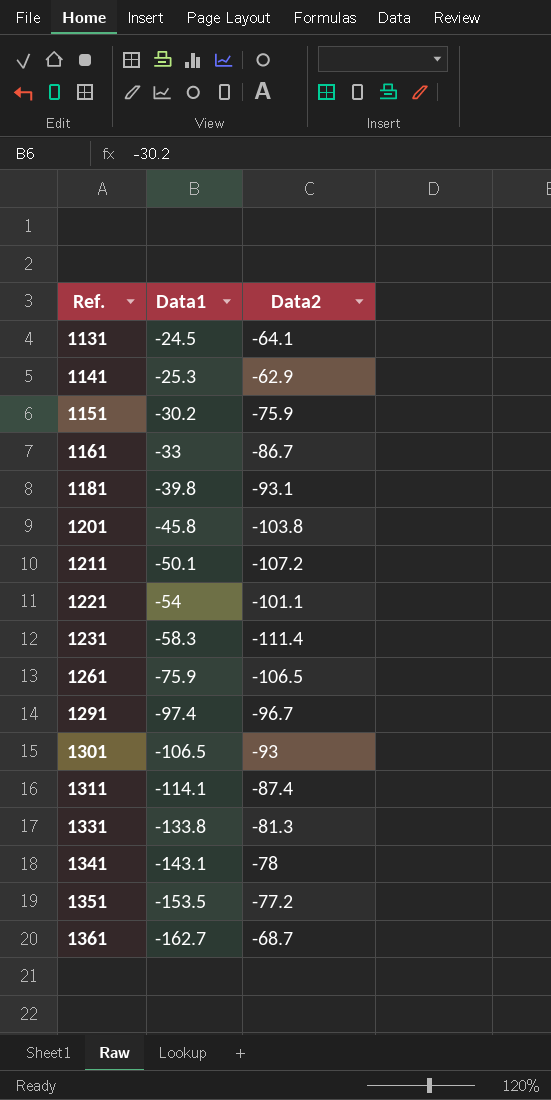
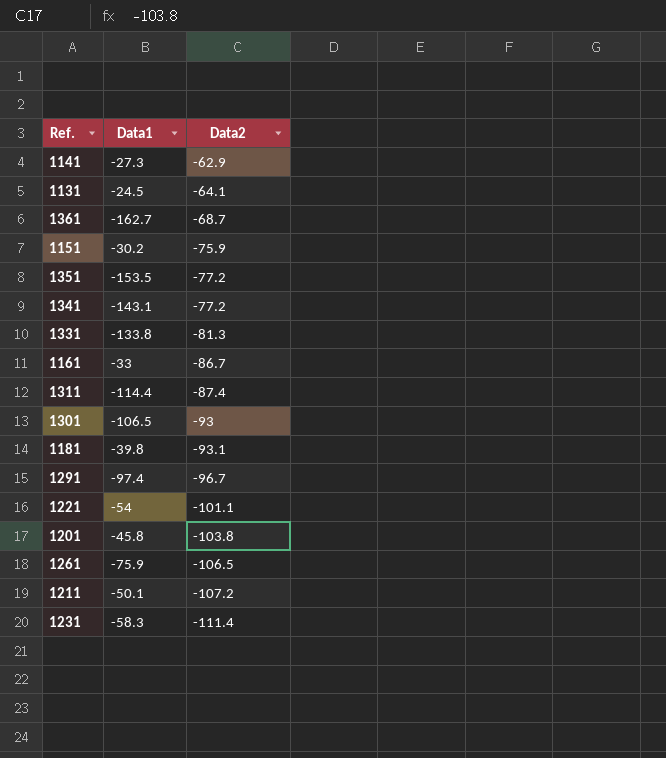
row order: Ref. ascending -> Data2 descending
1141 | Data1: -25.3 -> -27.3
1341 | Data2: -78 -> -77.2
1311 | Data1: -114.1 -> -114.4

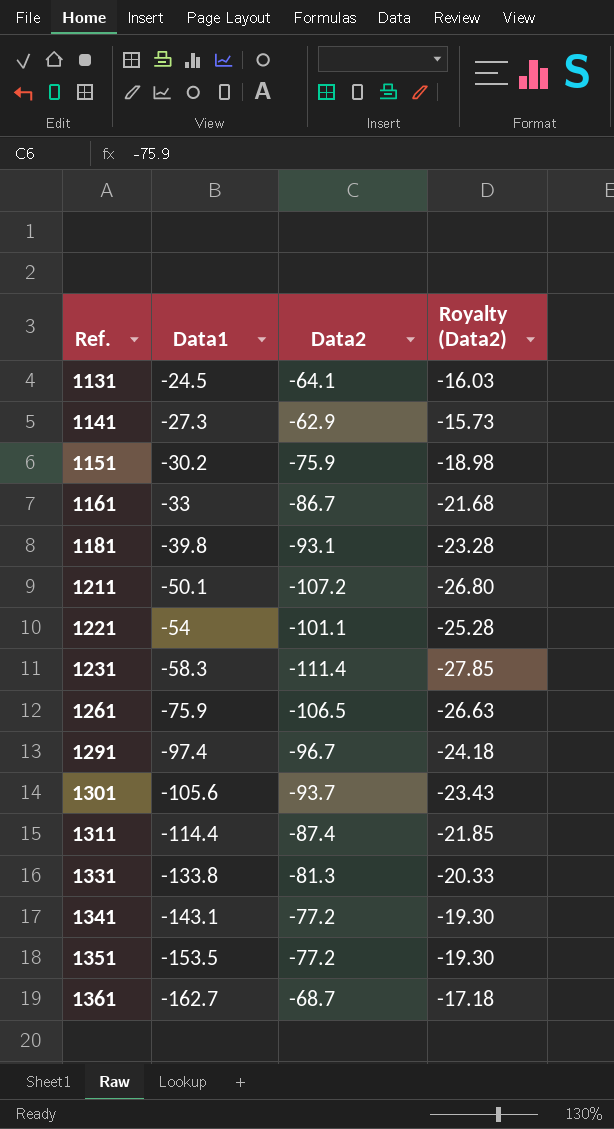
row order: Data2 descending -> Ref. ascending
column Royalty (Data2) | formula: none -> [Data2] * 0.25
row 1201: -45.8 | -103.8 -> none
1301 | Data1: -106.5 -> -105.6
1301 | Data2: -93 -> -93.7

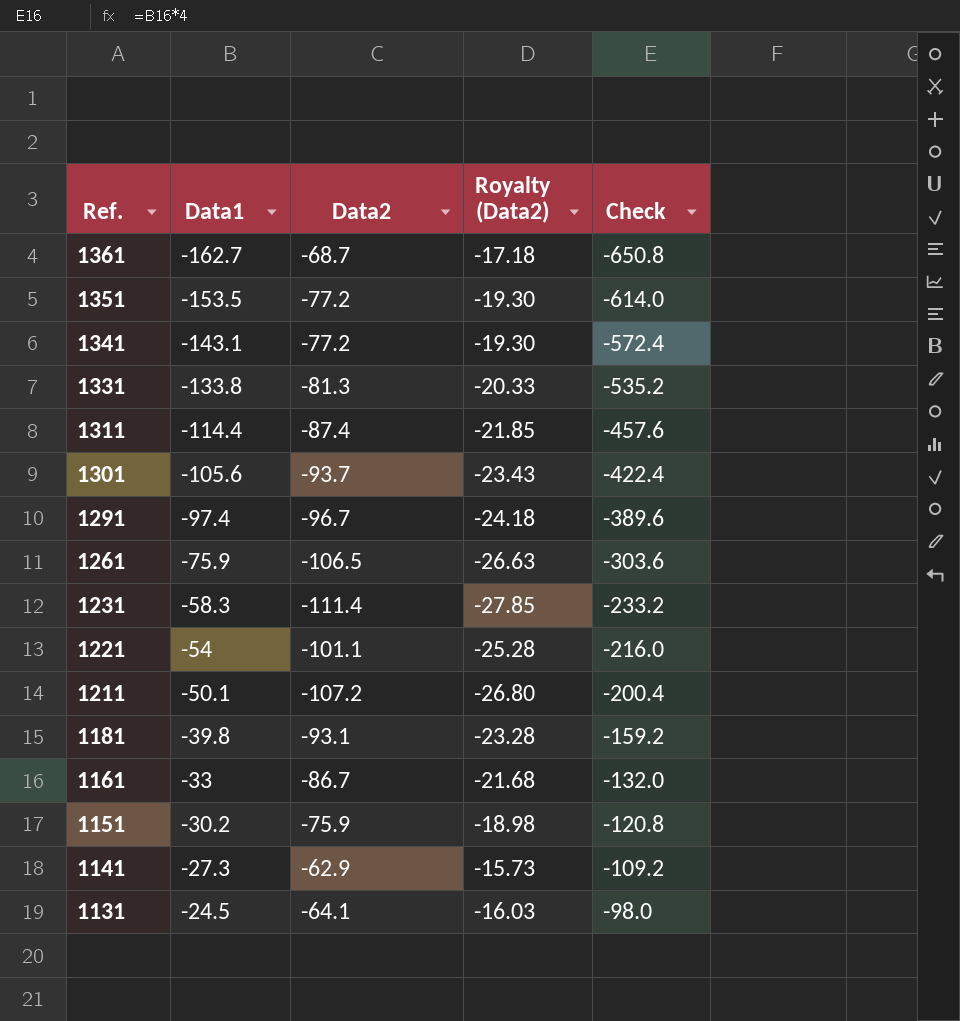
row order: Ref. ascending -> Ref. descending
column Check | formula: none -> [Data1] * 4

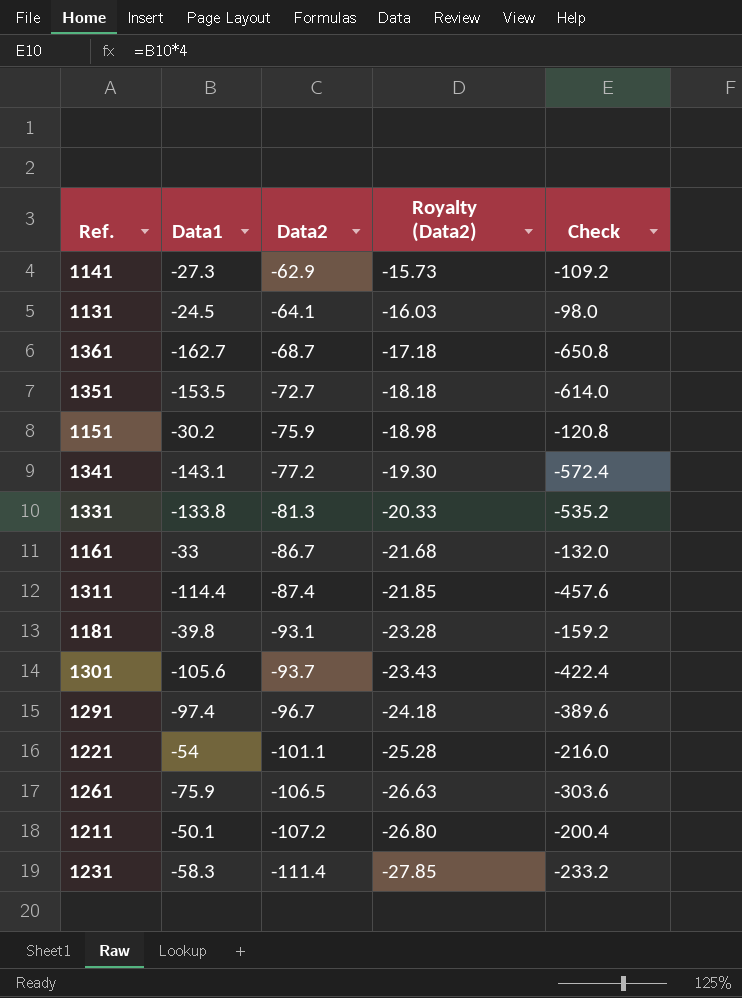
row order: Ref. descending -> Data2 descending
1351 | Data2: -77.2 -> -72.7
1351 | Royalty (Data2): -19.30 -> -18.18

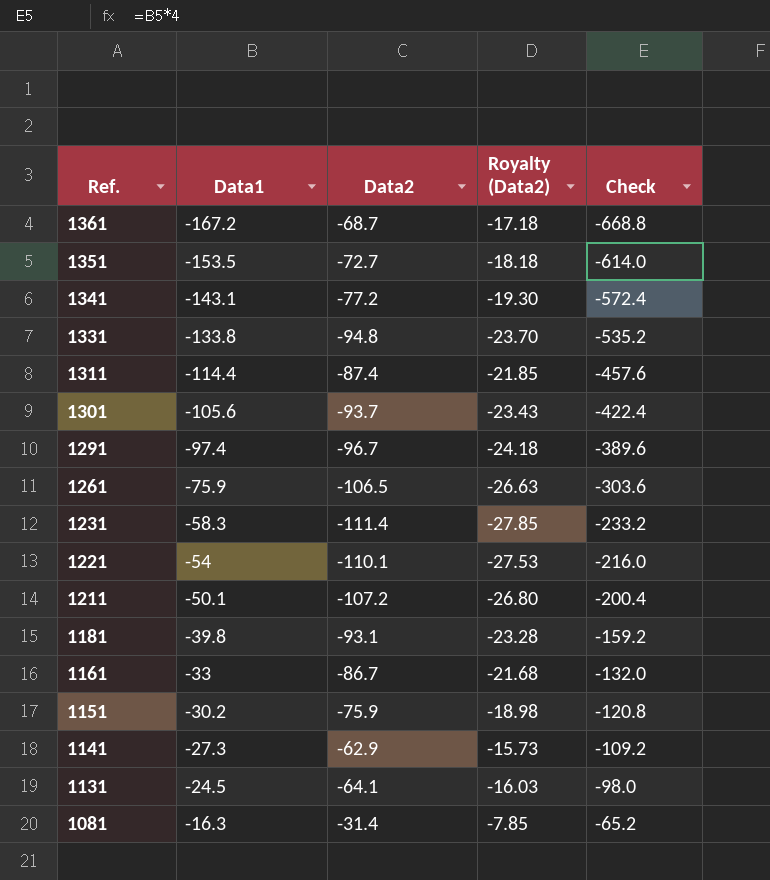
row order: Data2 descending -> Ref. descending
1361 | Data1: -162.7 -> -167.2
1361 | Check: -650.8 -> -668.8
1331 | Data2: -81.3 -> -94.8
1331 | Royalty (Data2): -20.33 -> -23.70
1221 | Data2: -101.1 -> -110.1
1221 | Royalty (Data2): -25.28 -> -27.53
row 1081: none -> -16.3 | -31.4 | -7.85 | -65.2

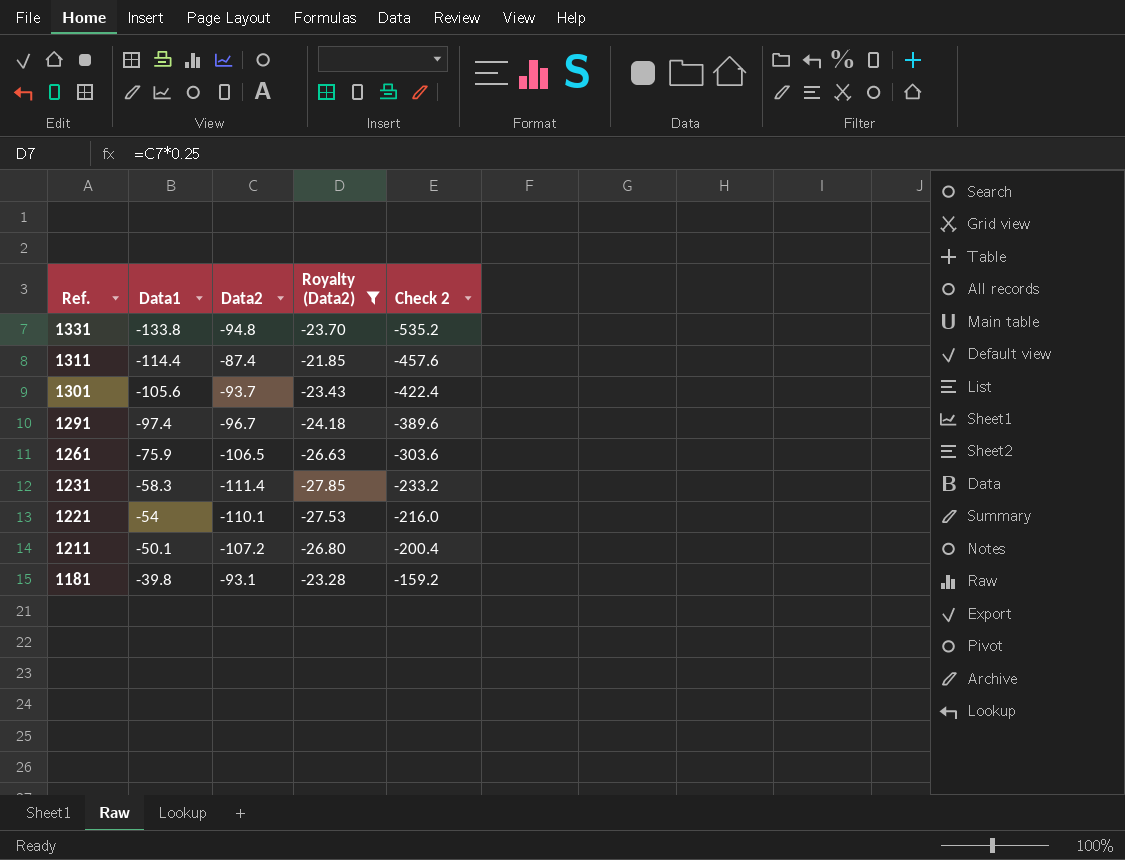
filter: none -> Royalty (Data2) <= -21.85
column name: Check -> Check 2

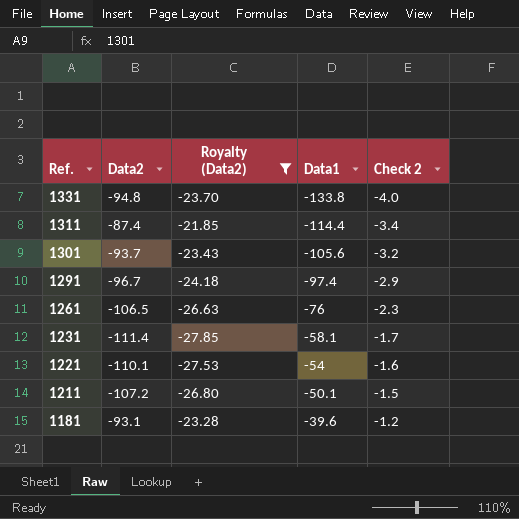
column Data1 | position: 2 -> 4
column Check 2 | formula: [Data1] * 4 -> [Data1] * 0.03
1261 | Data1: -75.9 -> -76
1231 | Data1: -58.3 -> -58.1
1181 | Data1: -39.8 -> -39.6

